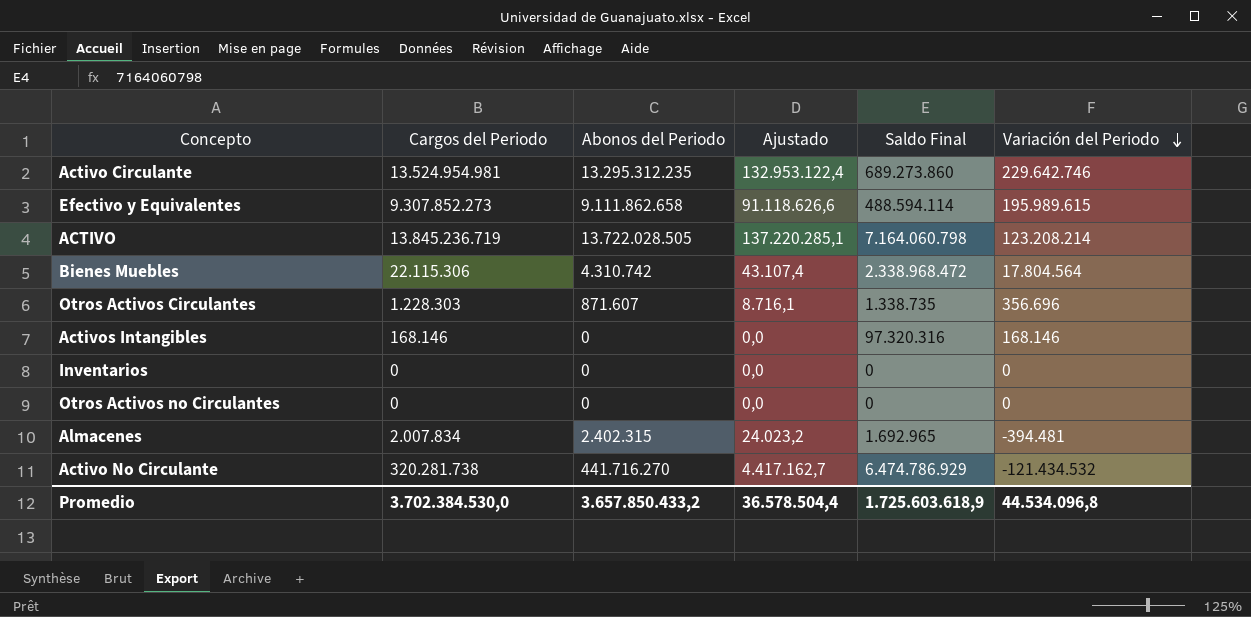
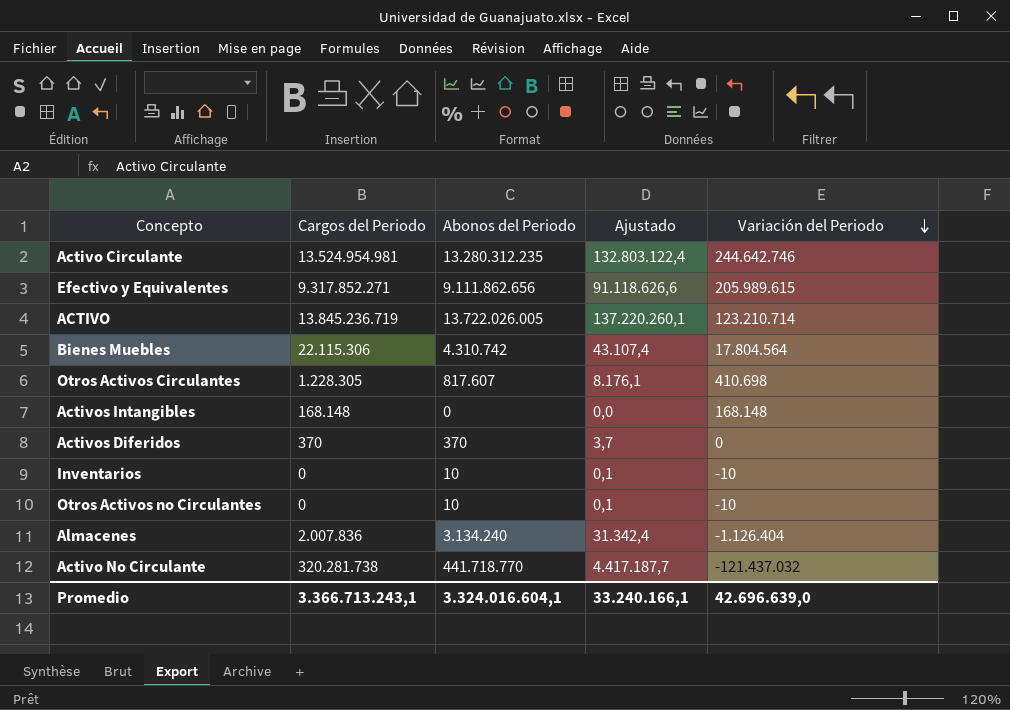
column Saldo Final | position: 5 -> none
Activo Circulante | Abonos del Periodo: 13.295.312.235 -> 13.280.312.235
Activo Circulante | Ajustado: 132.953.122,4 -> 132.803.122,4
Activo Circulante | Variación del Periodo: 229.642.746 -> 244.642.746
Efectivo y Equivalentes | Cargos del Periodo: 9.307.852.273 -> 9.317.852.271
Efectivo y Equivalentes | Abonos del Periodo: 9.111.862.658 -> 9.111.862.656
Efectivo y Equivalentes | Variación del Periodo: 195.989.615 -> 205.989.615
ACTIVO | Abonos del Periodo: 13.722.028.505 -> 13.722.026.005
ACTIVO | Ajustado: 137.220.285,1 -> 137.220.260,1
ACTIVO | Variación del Periodo: 123.208.214 -> 123.210.714
Otros Activos Circulantes | Cargos del Periodo: 1.228.303 -> 1.228.305
Otros Activos Circulantes | Abonos del Periodo: 871.607 -> 817.607
Otros Activos Circulantes | Ajustado: 8.716,1 -> 8.176,1
Otros Activos Circulantes | Variación del Periodo: 356.696 -> 410.698
Activos Intangibles | Cargos del Periodo: 168.146 -> 168.148
Activos Intangibles | Variación del Periodo: 168.146 -> 168.148
row Activos Diferidos: none -> 370 | 370 | 3,7 | 0
Inventarios | Abonos del Periodo: 0 -> 10
Inventarios | Ajustado: 0,0 -> 0,1
Inventarios | Variación del Periodo: 0 -> -10
Otros Activos no Circulantes | Abonos del Periodo: 0 -> 10
Otros Activos no Circulantes | Ajustado: 0,0 -> 0,1
Otros Activos no Circulantes | Variación del Periodo: 0 -> -10
Almacenes | Cargos del Periodo: 2.007.834 -> 2.007.836
Almacenes | Abonos del Periodo: 2.402.315 -> 3.134.240
Almacenes | Ajustado: 24.023,2 -> 31.342,4
Almacenes | Variación del Periodo: -394.481 -> -1.126.404
Activo No Circulante | Abonos del Periodo: 441.716.270 -> 441.718.770
Activo No Circulante | Ajustado: 4.417.162,7 -> 4.417.187,7
Activo No Circulante | Variación del Periodo: -121.434.532 -> -121.437.032
Promedio | Cargos del Periodo: 3.702.384.530,0 -> 3.366.713.243,1
Promedio | Abonos del Periodo: 3.657.850.433,2 -> 3.324.016.604,1
Promedio | Ajustado: 36.578.504,4 -> 33.240.166,1
Promedio | Variación del Periodo: 44.534.096,8 -> 42.696.639,0

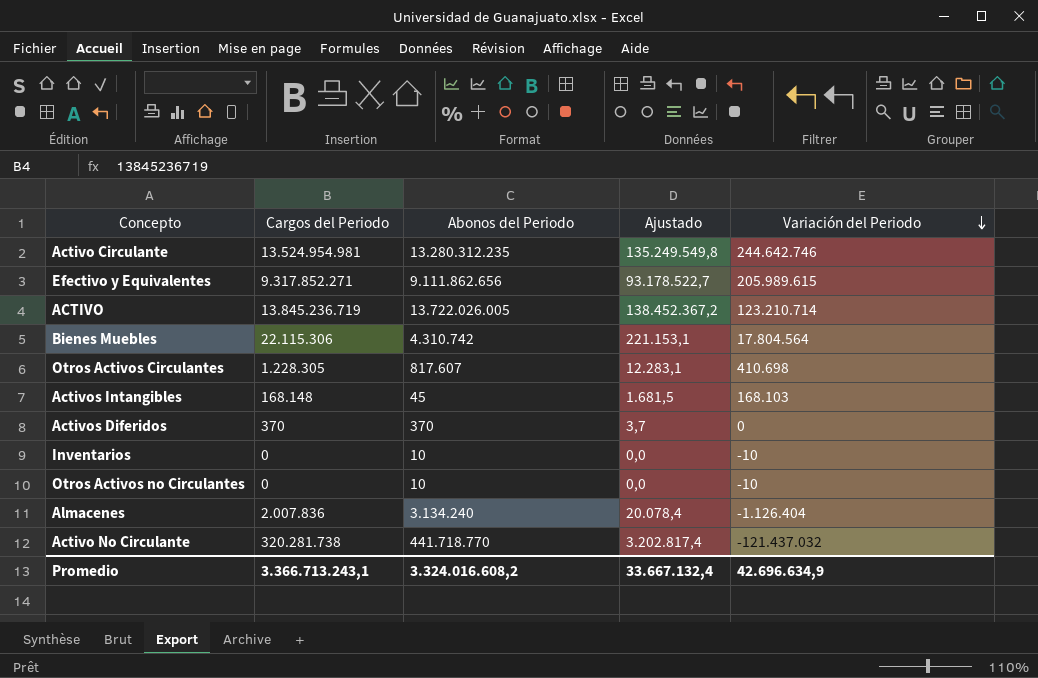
column Ajustado | formula: [Abonos del Periodo] * 0,01 -> [Cargos del Periodo] * 0,01
Activos Intangibles | Abonos del Periodo: 0 -> 45
Activos Intangibles | Variación del Periodo: 168.148 -> 168.103
Promedio | Abonos del Periodo: 3.324.016.604,1 -> 3.324.016.608,2
Promedio | Ajustado: 33.240.166,1 -> 33.667.132,4
Promedio | Variación del Periodo: 42.696.639,0 -> 42.696.634,9

